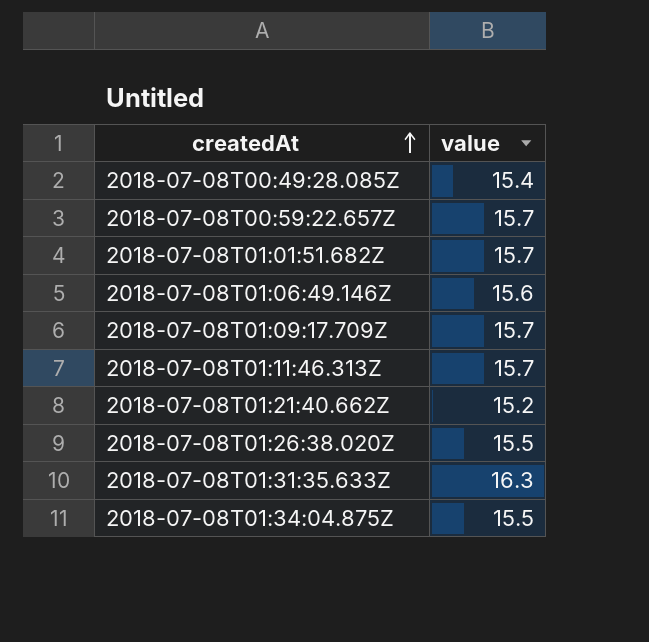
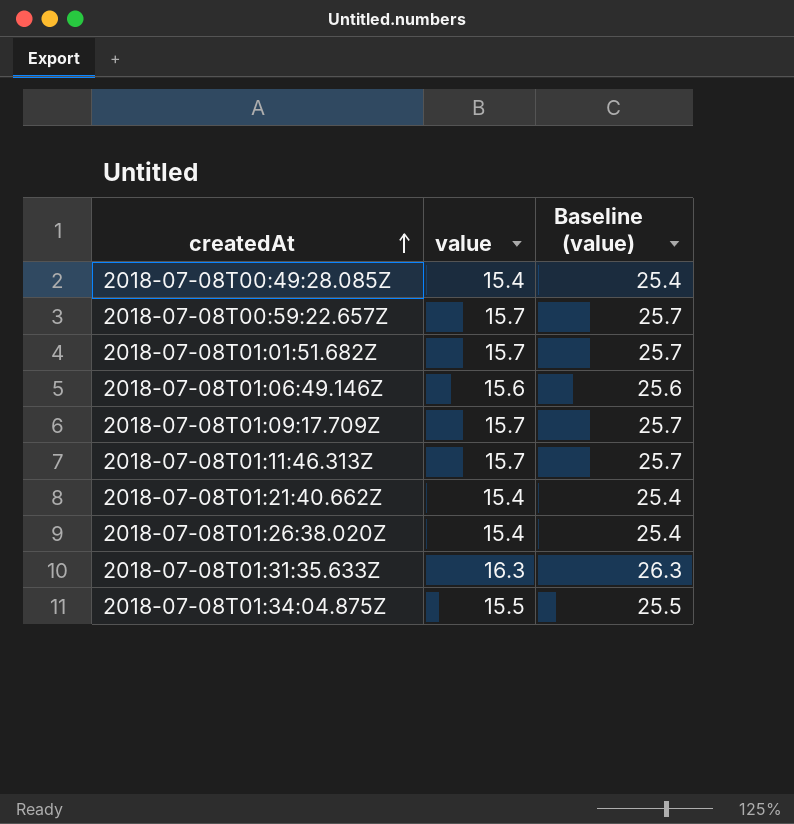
column Baseline (value) | formula: none -> [value] + 10
2018-07-08T01:21:40.662Z | value: 15.2 -> 15.4
2018-07-08T01:26:38.020Z | value: 15.5 -> 15.4

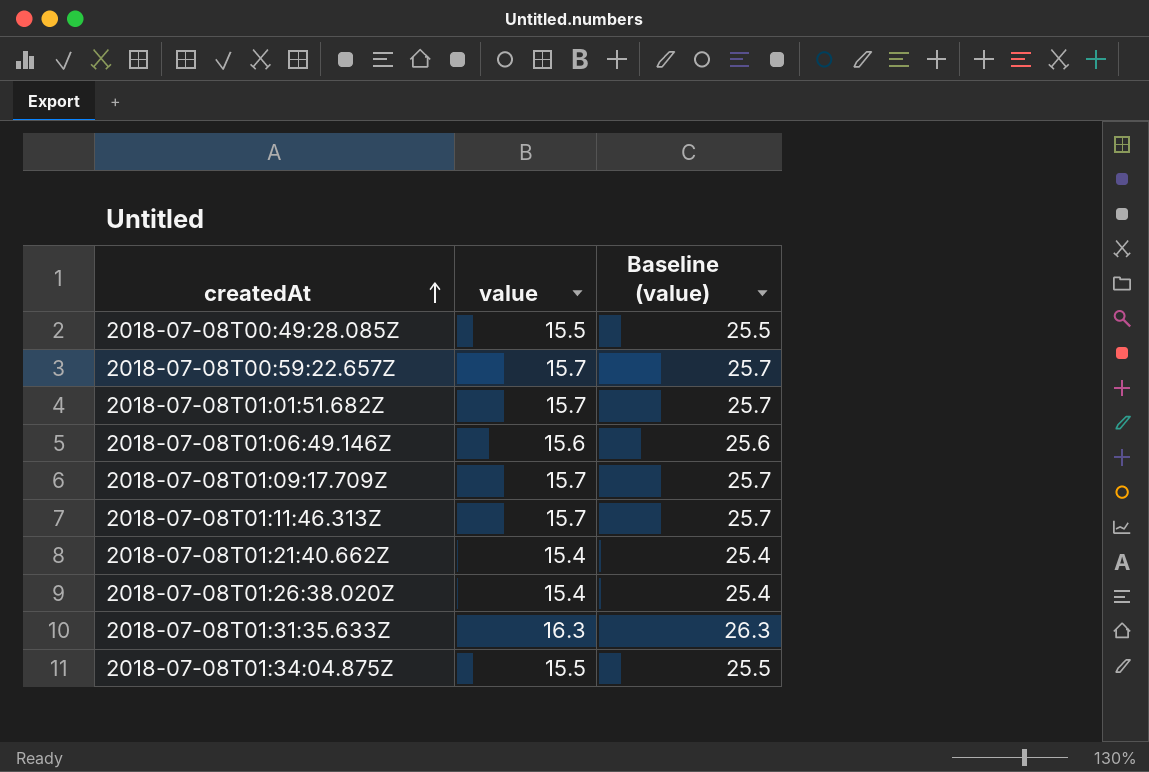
2018-07-08T00:49:28.085Z | value: 15.4 -> 15.5
2018-07-08T00:49:28.085Z | Baseline (value): 25.4 -> 25.5

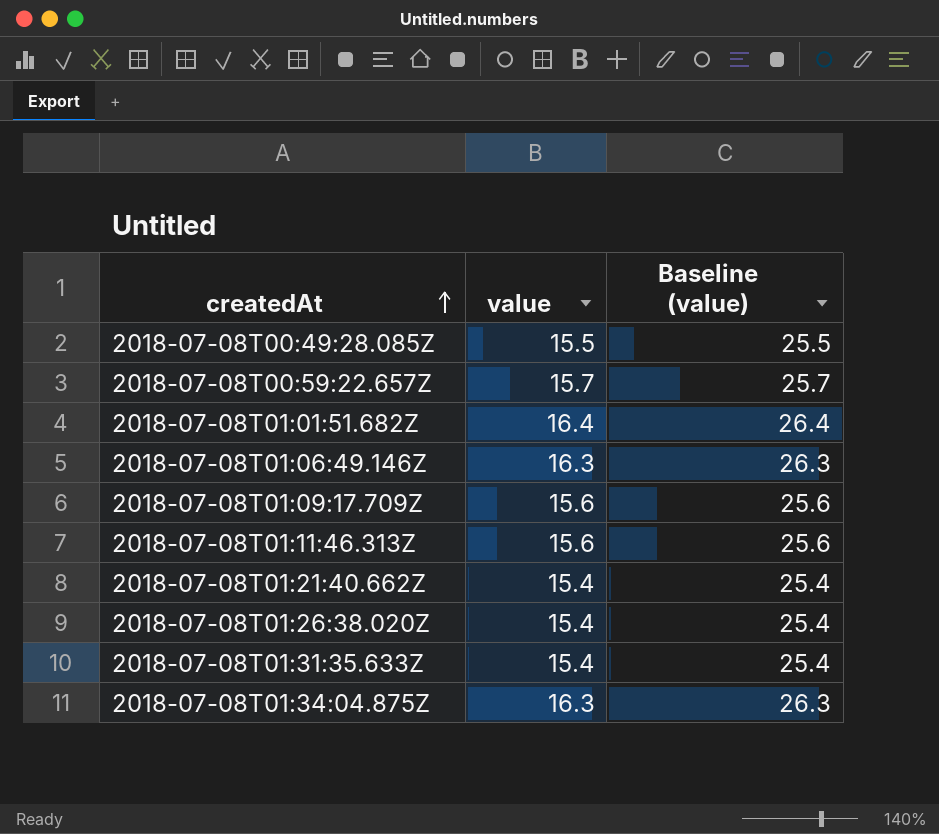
2018-07-08T01:01:51.682Z | value: 15.7 -> 16.4
2018-07-08T01:01:51.682Z | Baseline (value): 25.7 -> 26.4
2018-07-08T01:06:49.146Z | value: 15.6 -> 16.3
2018-07-08T01:06:49.146Z | Baseline (value): 25.6 -> 26.3
2018-07-08T01:09:17.709Z | value: 15.7 -> 15.6
2018-07-08T01:09:17.709Z | Baseline (value): 25.7 -> 25.6
2018-07-08T01:11:46.313Z | value: 15.7 -> 15.6
2018-07-08T01:11:46.313Z | Baseline (value): 25.7 -> 25.6
2018-07-08T01:31:35.633Z | value: 16.3 -> 15.4
2018-07-08T01:31:35.633Z | Baseline (value): 26.3 -> 25.4
2018-07-08T01:34:04.875Z | value: 15.5 -> 16.3
2018-07-08T01:34:04.875Z | Baseline (value): 25.5 -> 26.3

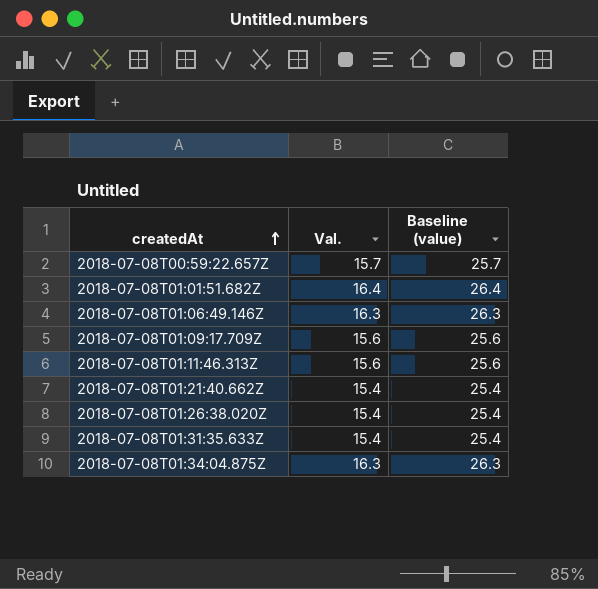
column name: value -> Val.
row 2018-07-08T00:49:28.085Z: 15.5 | 25.5 -> none

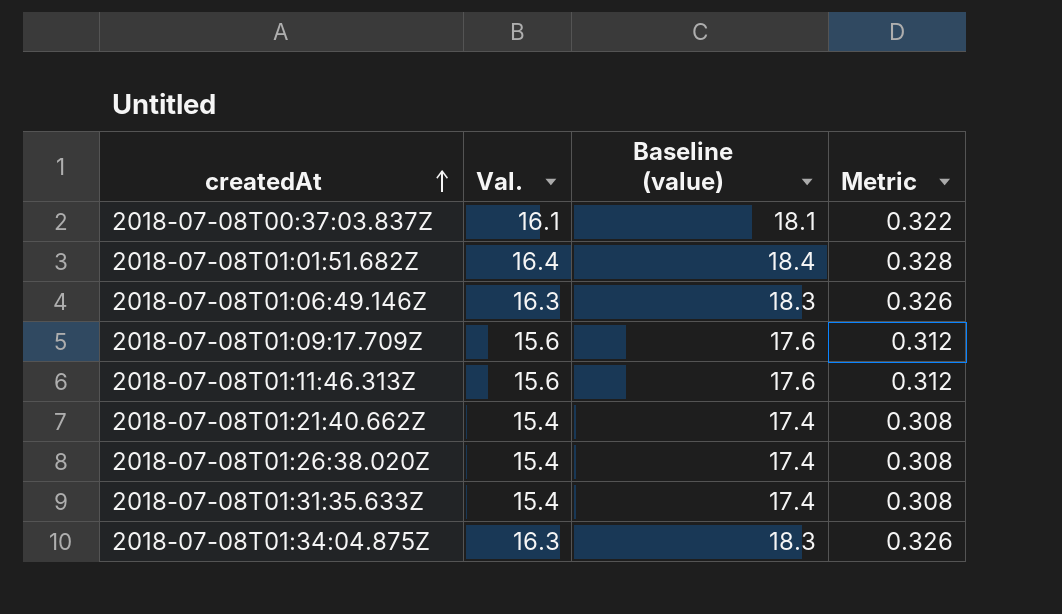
column Baseline (value) | formula: [Val.] + 10 -> [Val.] + 2
column Metric | formula: none -> [Val.] * 0.02
row 2018-07-08T00:59:22.657Z: 15.7 | 25.7 -> none
row 2018-07-08T00:37:03.837Z: none -> 16.1 | 18.1 | 0.322

